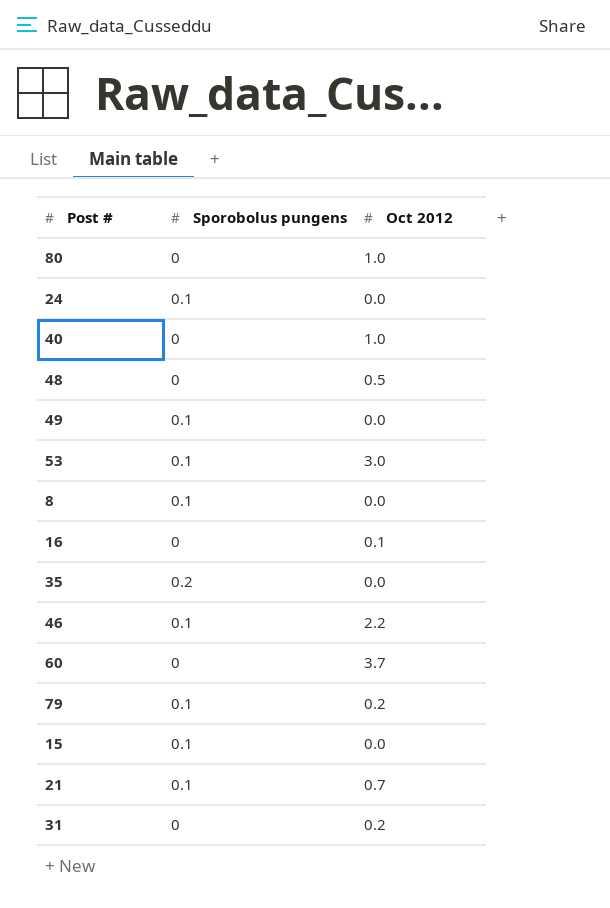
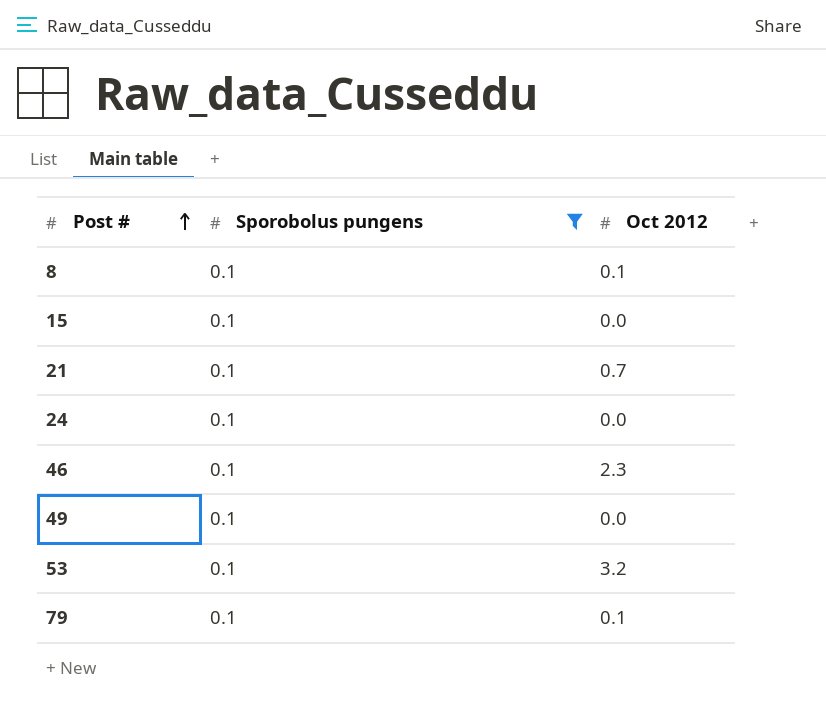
filter: none -> Sporobolus pungens = 0.1
row order: none -> Post # ascending
8 | Oct 2012: 0.0 -> 0.1
46 | Oct 2012: 2.2 -> 2.3
53 | Oct 2012: 3.0 -> 3.2
79 | Oct 2012: 0.2 -> 0.1

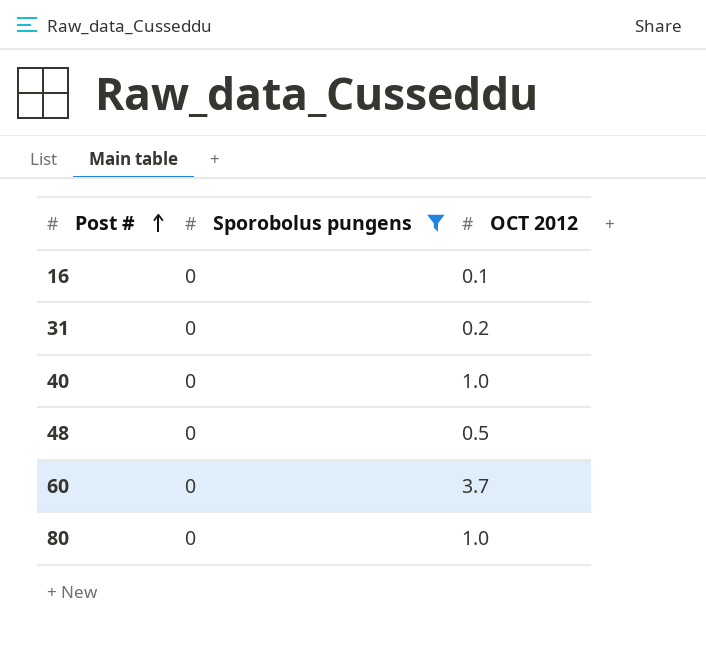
filter: Sporobolus pungens = 0.1 -> Sporobolus pungens = 0
column name: Oct 2012 -> OCT 2012

